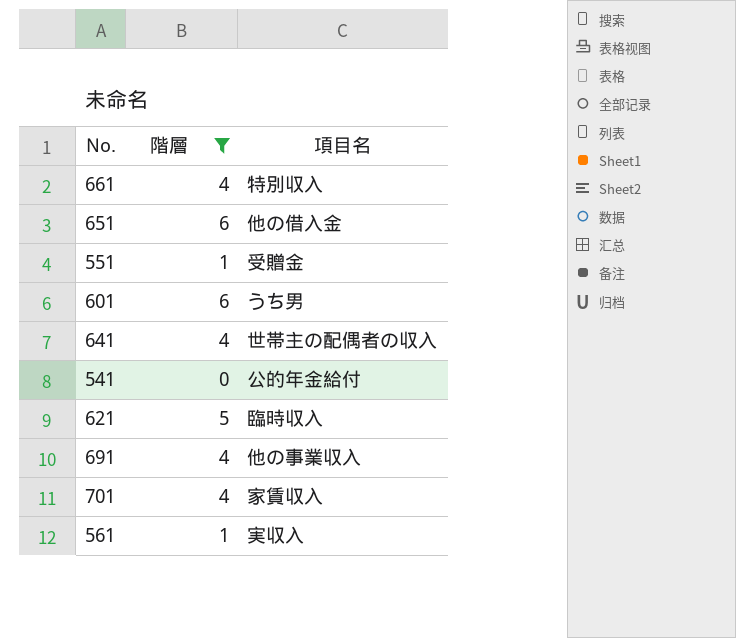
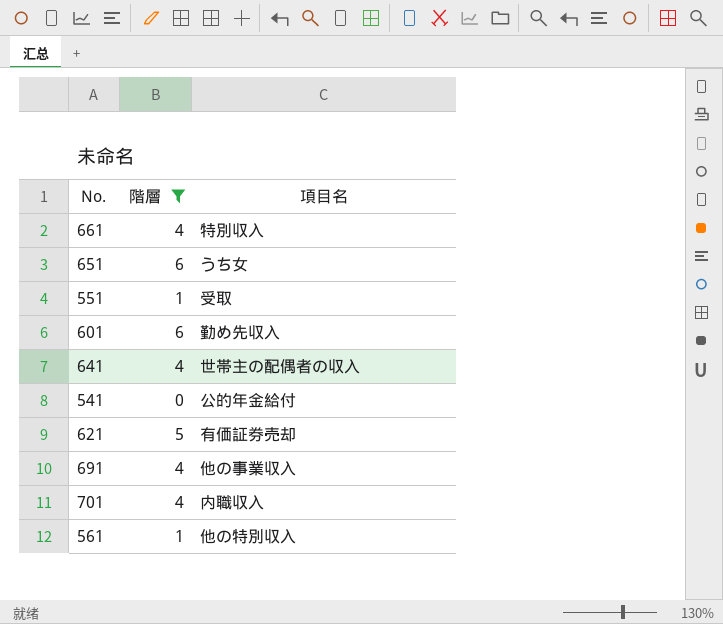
651 | 項目名: 他の借入金 -> うち女
551 | 項目名: 受贈金 -> 受取
601 | 項目名: うち男 -> 勤め先収入
621 | 項目名: 臨時収入 -> 有価証券売却
701 | 項目名: 家賃収入 -> 内職収入
561 | 項目名: 実収入 -> 他の特別収入

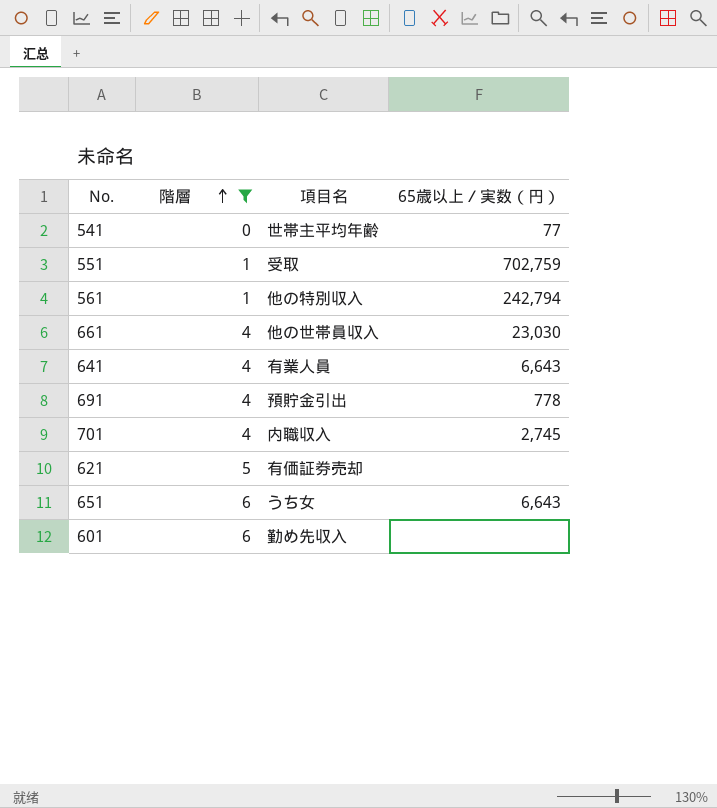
row order: none -> 階層 ascending
column 65歳以上／実数（円） | position: none -> 4
541 | 項目名: 公的年金給付 -> 世帯主平均年齢
661 | 項目名: 特別収入 -> 他の世帯員収入
641 | 項目名: 世帯主の配偶者の収入 -> 有業人員
691 | 項目名: 他の事業収入 -> 預貯金引出

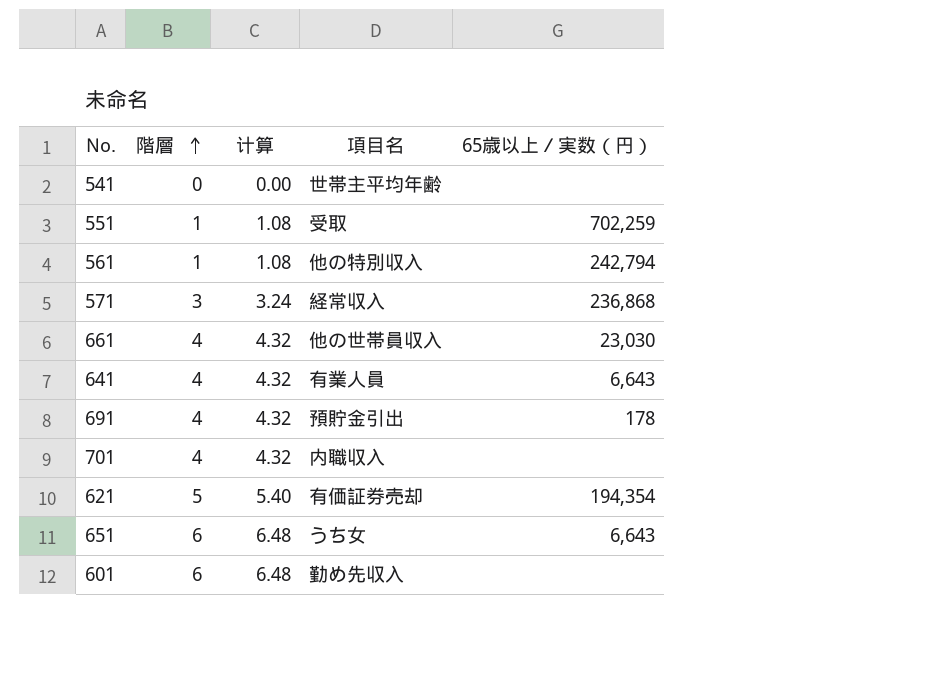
filter: 階層 != 3 -> none
column 计算 | formula: none -> [階層] * 1.08
541 | 65歳以上／実数（円）: 77 -> none
551 | 65歳以上／実数（円）: 702,759 -> 702,259
691 | 65歳以上／実数（円）: 778 -> 178
701 | 65歳以上／実数（円）: 2,745 -> none
621 | 65歳以上／実数（円）: none -> 194,354

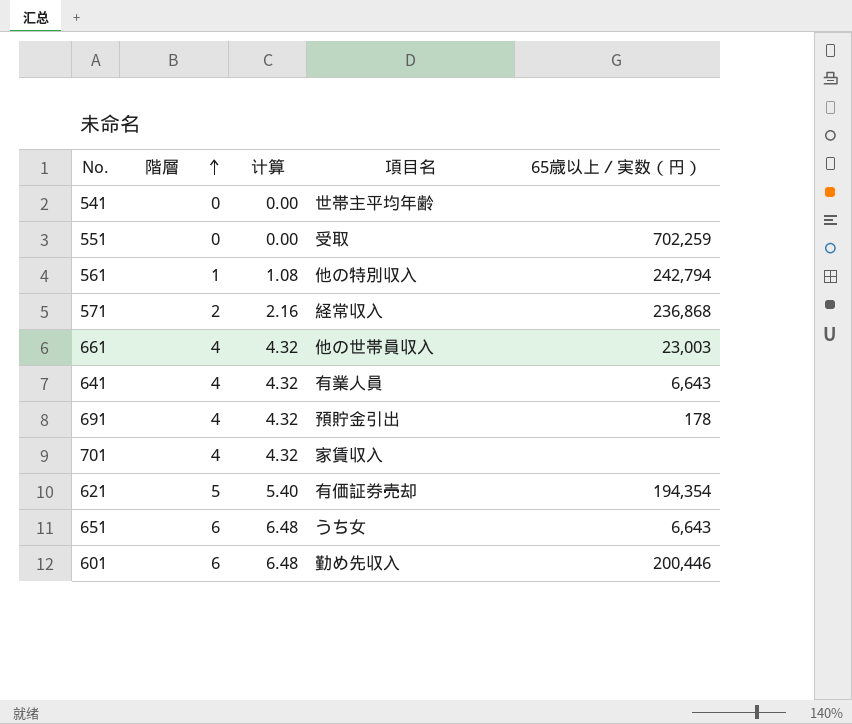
551 | 階層: 1 -> 0
551 | 计算: 1.08 -> 0.00
571 | 階層: 3 -> 2
571 | 计算: 3.24 -> 2.16
661 | 65歳以上／実数（円）: 23,030 -> 23,003
701 | 項目名: 内職収入 -> 家賃収入
601 | 65歳以上／実数（円）: none -> 200,446

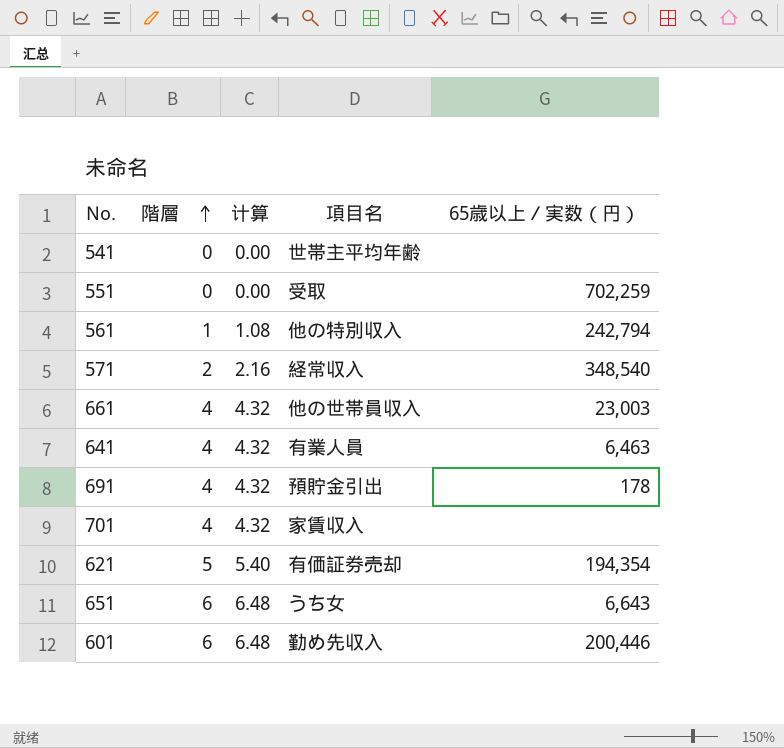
571 | 65歳以上／実数（円）: 236,868 -> 348,540
641 | 65歳以上／実数（円）: 6,643 -> 6,463

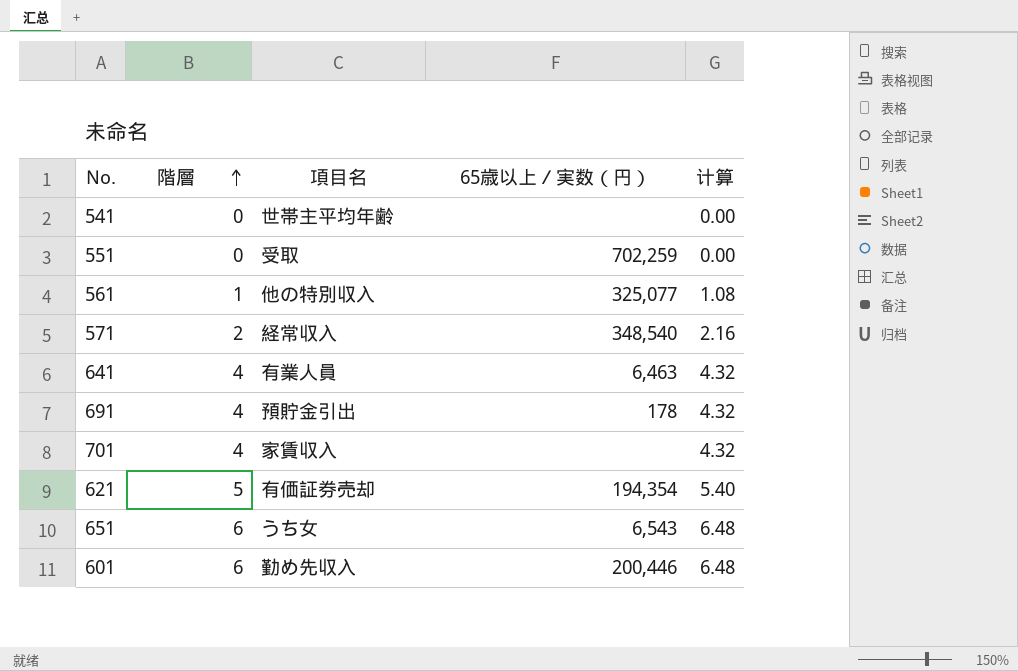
column 计算 | position: 3 -> 5
row 661: 4 | 4.32 | 他の世帯員収入 | 23,003 -> none
561 | 65歳以上／実数（円）: 242,794 -> 325,077
651 | 65歳以上／実数（円）: 6,643 -> 6,543

